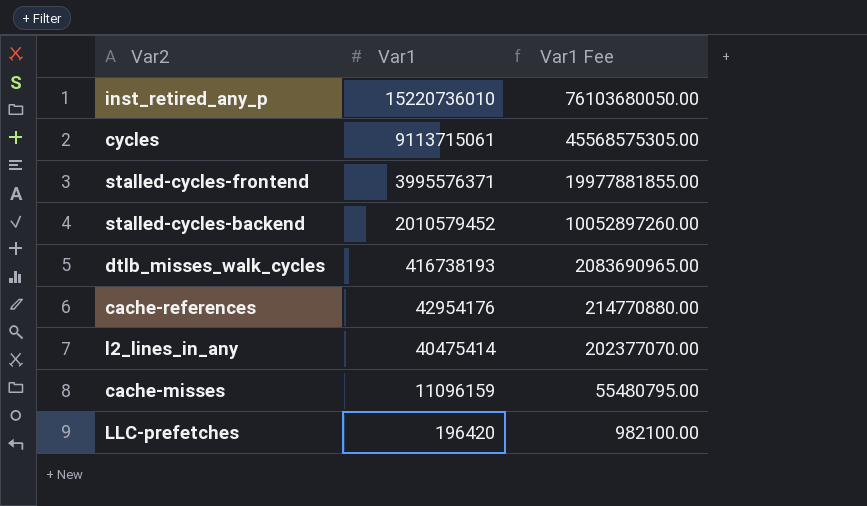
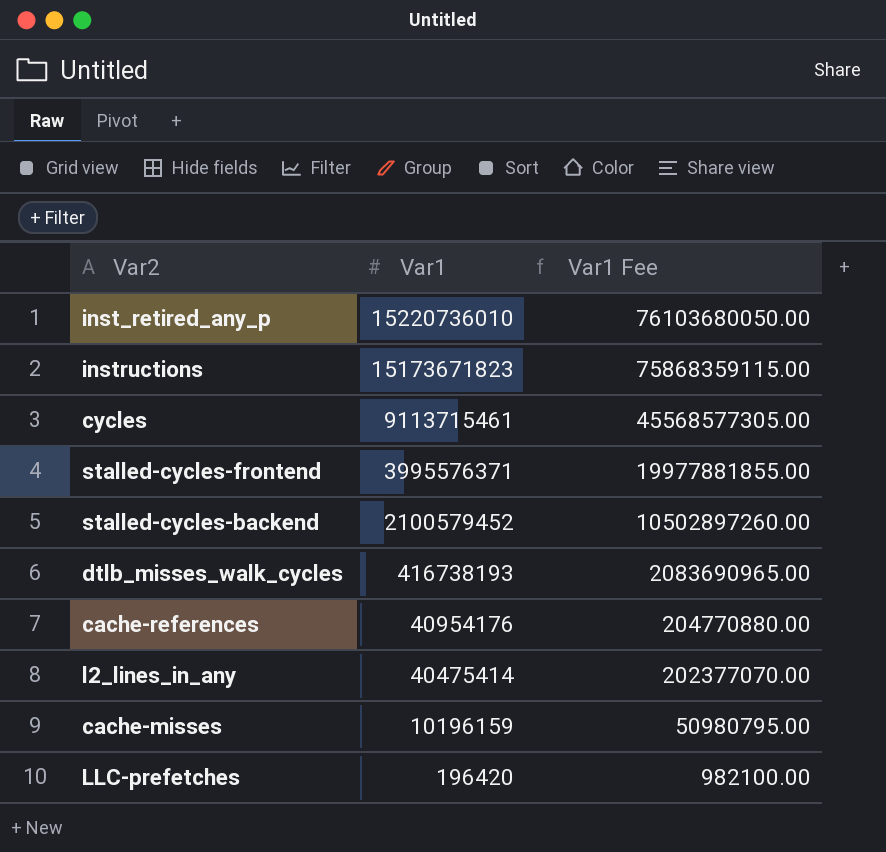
row instructions: none -> 15173671823 | 75868359115.00
cycles | Var1: 9113715061 -> 9113715461
cycles | Var1 Fee: 45568575305.00 -> 45568577305.00
stalled-cycles-backend | Var1: 2010579452 -> 2100579452
stalled-cycles-backend | Var1 Fee: 10052897260.00 -> 10502897260.00
cache-references | Var1: 42954176 -> 40954176
cache-references | Var1 Fee: 214770880.00 -> 204770880.00
cache-misses | Var1: 11096159 -> 10196159
cache-misses | Var1 Fee: 55480795.00 -> 50980795.00

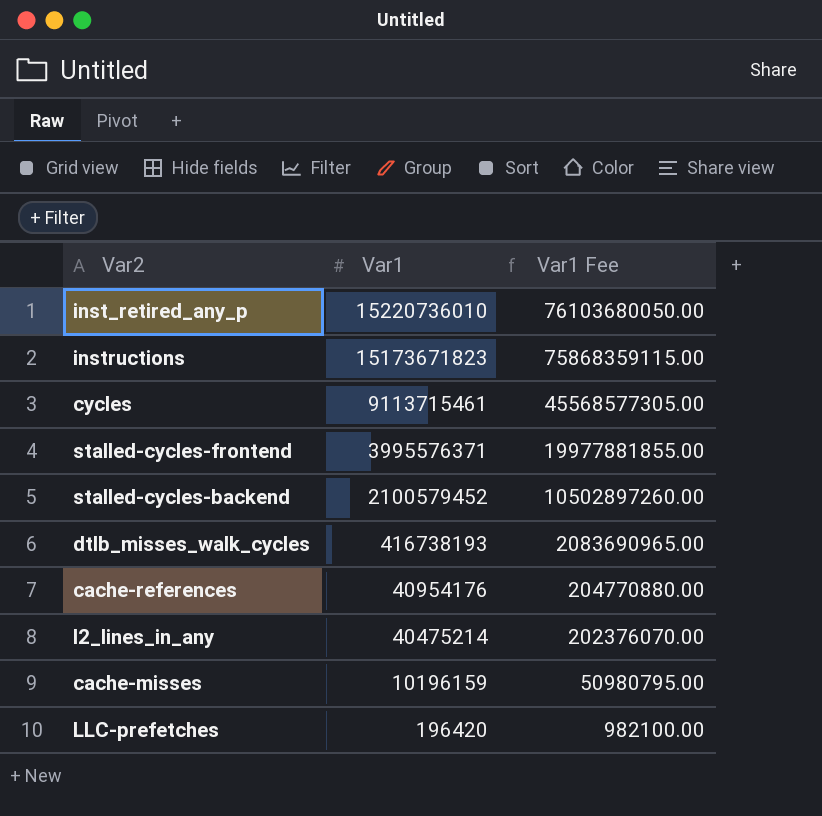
l2_lines_in_any | Var1: 40475414 -> 40475214
l2_lines_in_any | Var1 Fee: 202377070.00 -> 202376070.00

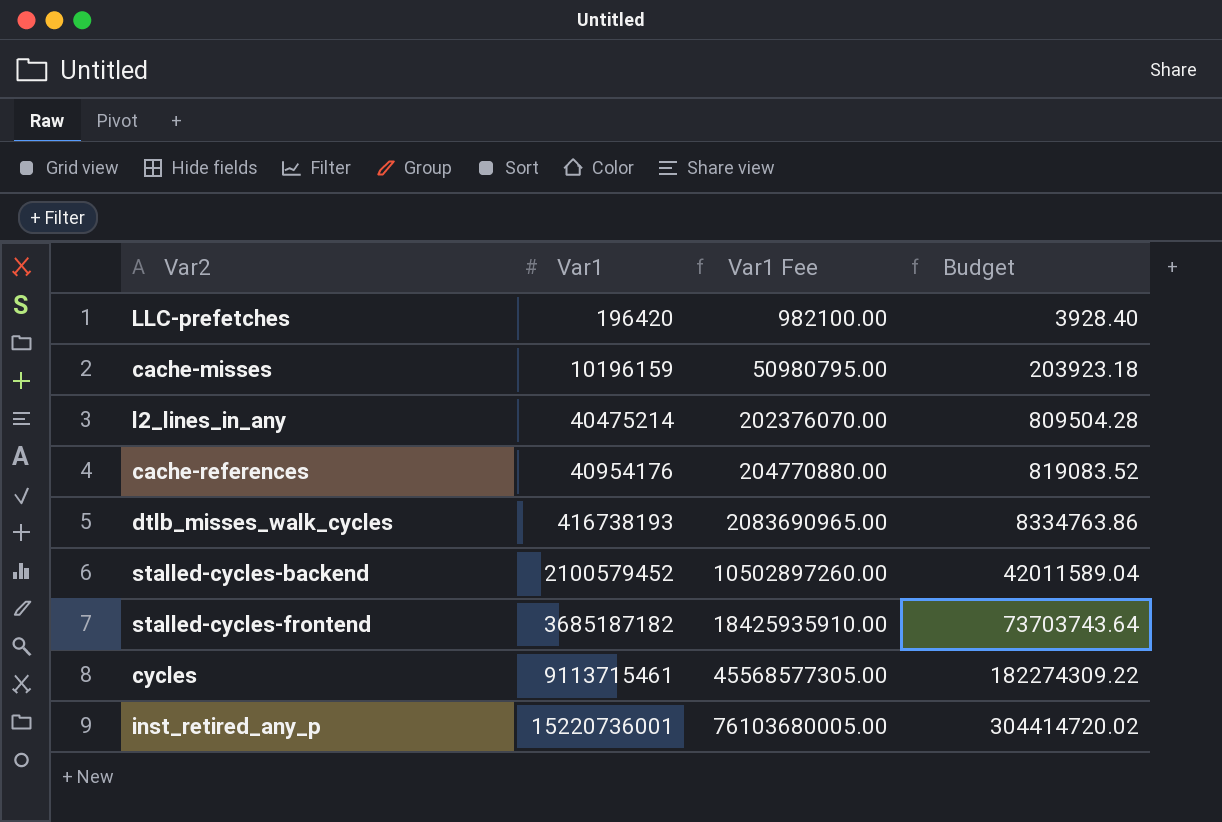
row order: Var1 descending -> Var1 ascending
column Budget | formula: none -> [Var1] * 0.02
row instructions: 15173671823 | 75868359115.00 -> none
stalled-cycles-frontend | Var1: 3995576371 -> 3685187182
stalled-cycles-frontend | Var1 Fee: 19977881855.00 -> 18425935910.00
inst_retired_any_p | Var1: 15220736010 -> 15220736001
inst_retired_any_p | Var1 Fee: 76103680050.00 -> 76103680005.00

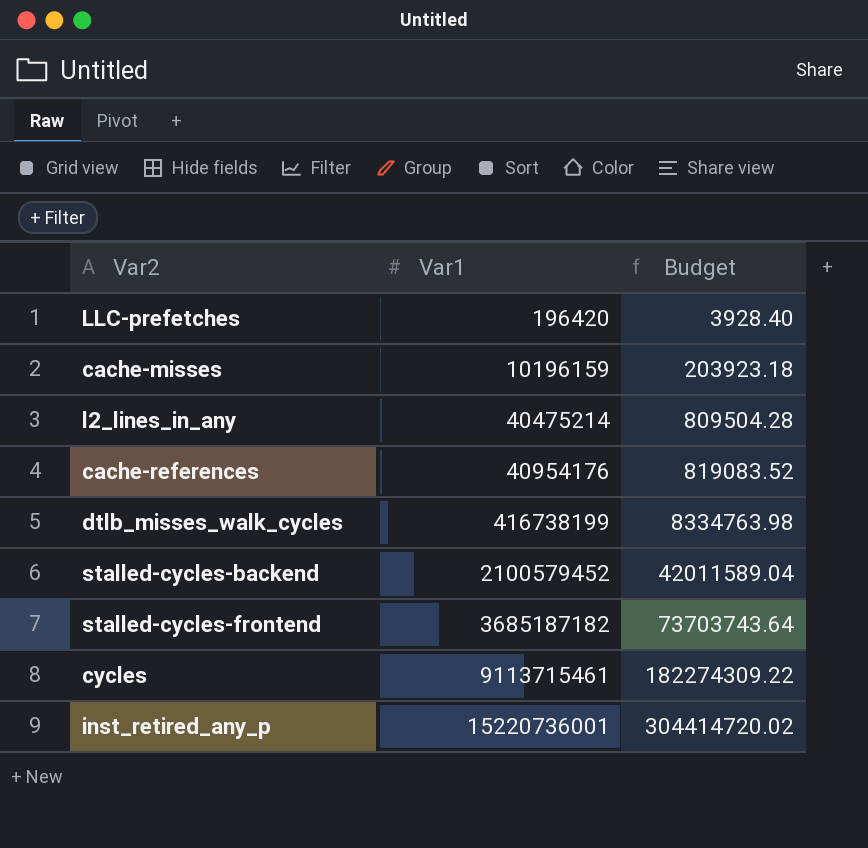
column Var1 Fee | formula: [Var1] * 5 -> none
dtlb_misses_walk_cycles | Var1: 416738193 -> 416738199
dtlb_misses_walk_cycles | Budget: 8334763.86 -> 8334763.98

